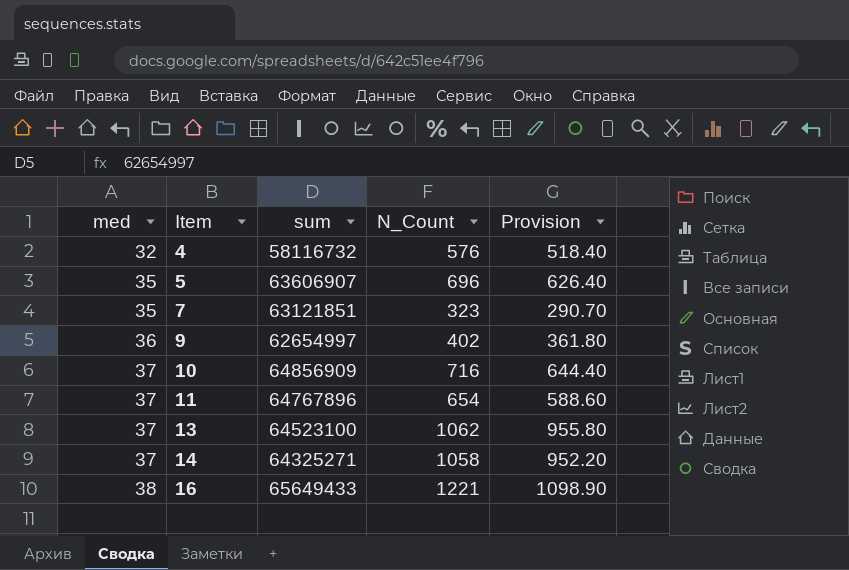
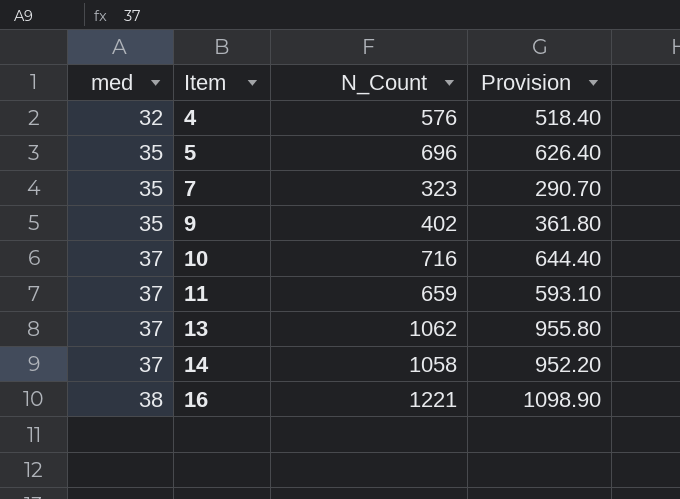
column sum | position: 3 -> none
9 | med: 36 -> 35
11 | N_Count: 654 -> 659
11 | Provision: 588.60 -> 593.10

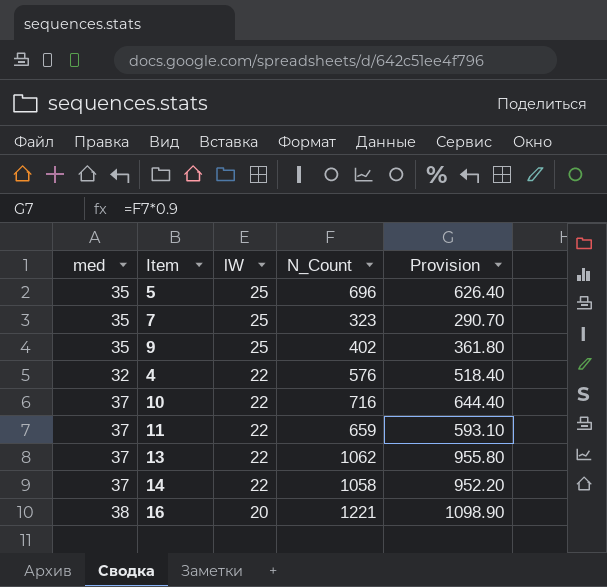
row order: med ascending -> lW descending
column lW | position: none -> 3

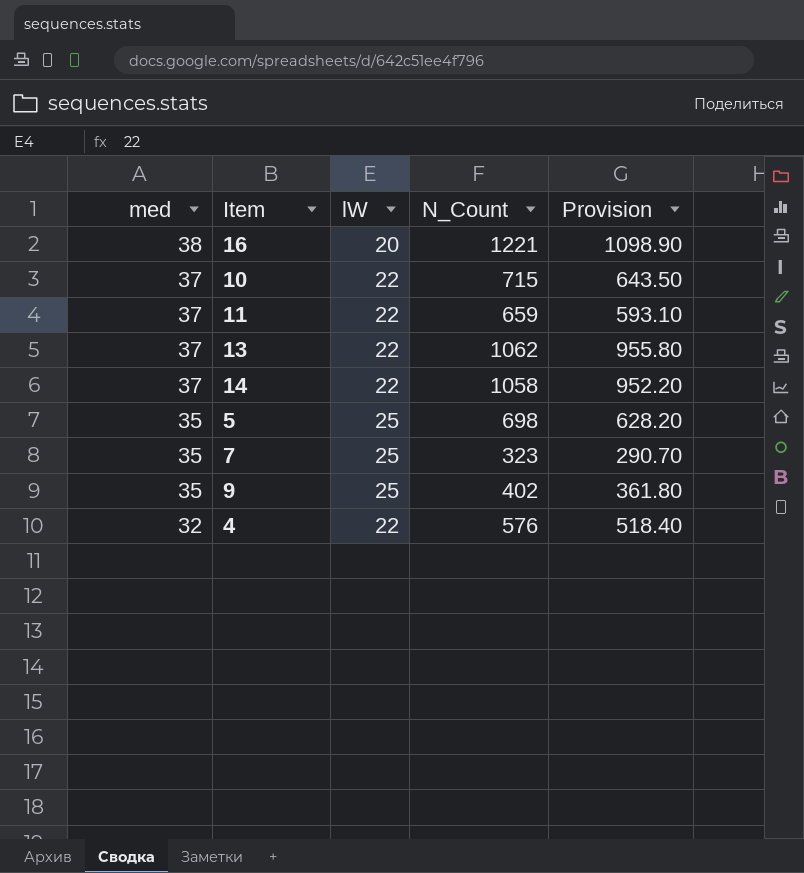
row order: lW descending -> med descending
10 | N_Count: 716 -> 715
10 | Provision: 644.40 -> 643.50
5 | N_Count: 696 -> 698
5 | Provision: 626.40 -> 628.20

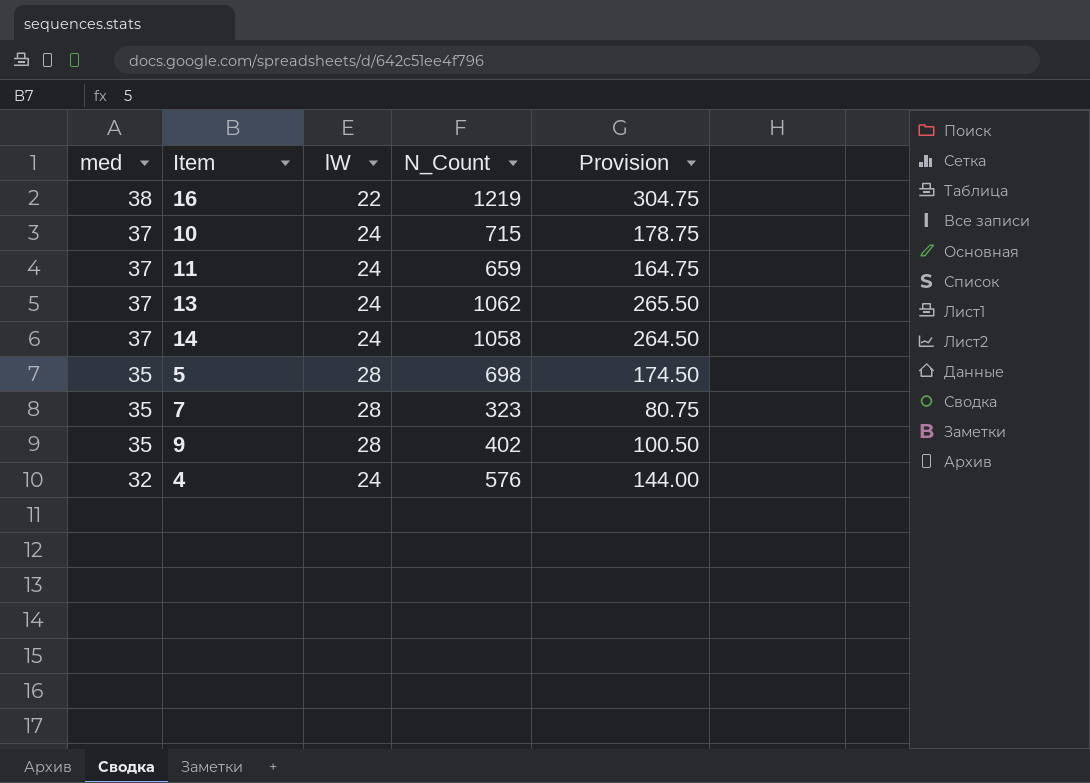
column Provision | formula: [N_Count] * 0.9 -> [N_Count] * 0.25
16 | lW: 20 -> 22
16 | N_Count: 1221 -> 1219
10 | lW: 22 -> 24
11 | lW: 22 -> 24
13 | lW: 22 -> 24
14 | lW: 22 -> 24
5 | lW: 25 -> 28
7 | lW: 25 -> 28
9 | lW: 25 -> 28
4 | lW: 22 -> 24

